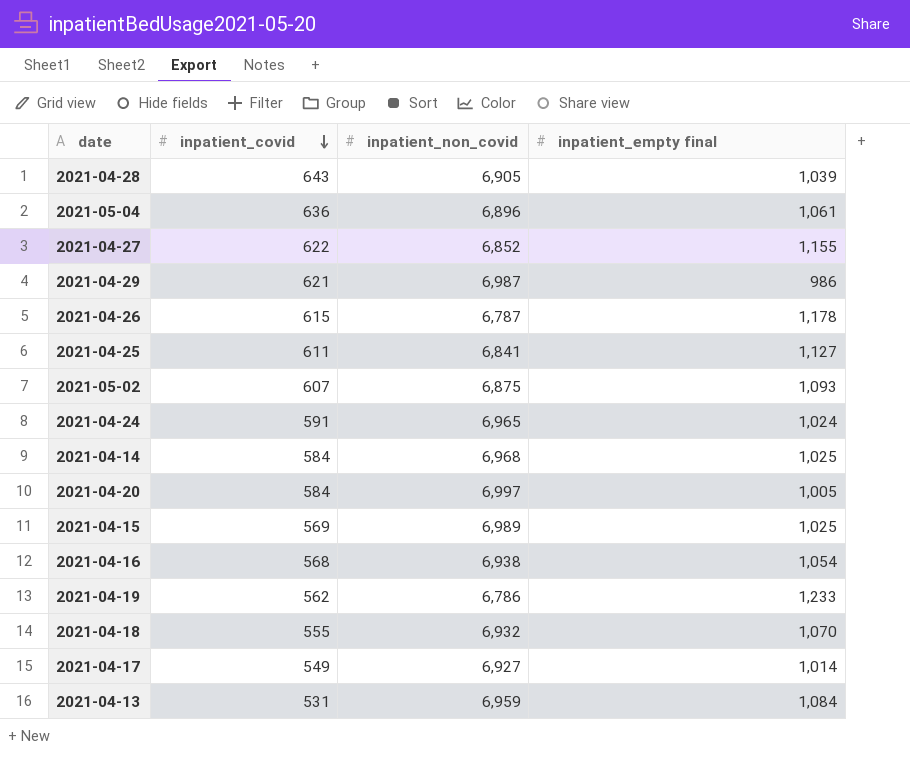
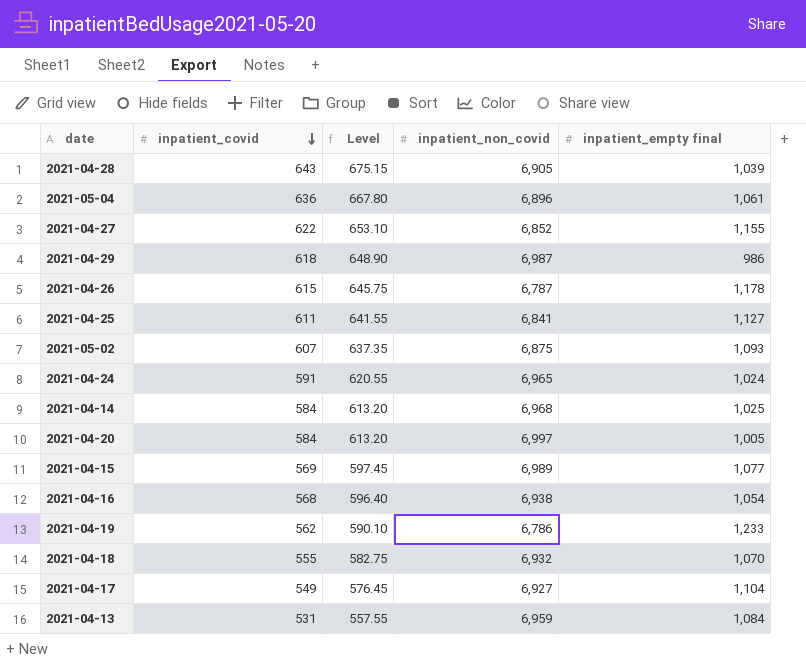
column Level | formula: none -> [inpatient_covid] * 1.05
2021-04-29 | inpatient_covid: 621 -> 618
2021-04-15 | inpatient_empty final: 1,025 -> 1,077
2021-04-17 | inpatient_empty final: 1,014 -> 1,104

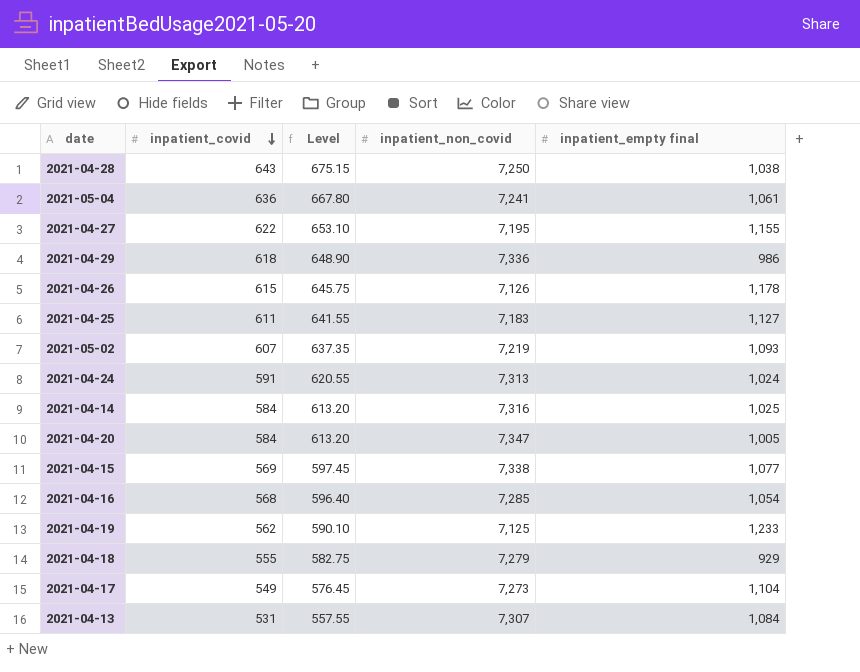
2021-04-28 | inpatient_non_covid: 6,905 -> 7,250
2021-04-28 | inpatient_empty final: 1,039 -> 1,038
2021-05-04 | inpatient_non_covid: 6,896 -> 7,241
2021-04-27 | inpatient_non_covid: 6,852 -> 7,195
2021-04-29 | inpatient_non_covid: 6,987 -> 7,336
2021-04-26 | inpatient_non_covid: 6,787 -> 7,126
2021-04-25 | inpatient_non_covid: 6,841 -> 7,183
2021-05-02 | inpatient_non_covid: 6,875 -> 7,219
2021-04-24 | inpatient_non_covid: 6,965 -> 7,313
2021-04-14 | inpatient_non_covid: 6,968 -> 7,316
2021-04-20 | inpatient_non_covid: 6,997 -> 7,347
2021-04-15 | inpatient_non_covid: 6,989 -> 7,338
2021-04-16 | inpatient_non_covid: 6,938 -> 7,285
2021-04-19 | inpatient_non_covid: 6,786 -> 7,125
2021-04-18 | inpatient_non_covid: 6,932 -> 7,279
2021-04-18 | inpatient_empty final: 1,070 -> 929
2021-04-17 | inpatient_non_covid: 6,927 -> 7,273
2021-04-13 | inpatient_non_covid: 6,959 -> 7,307

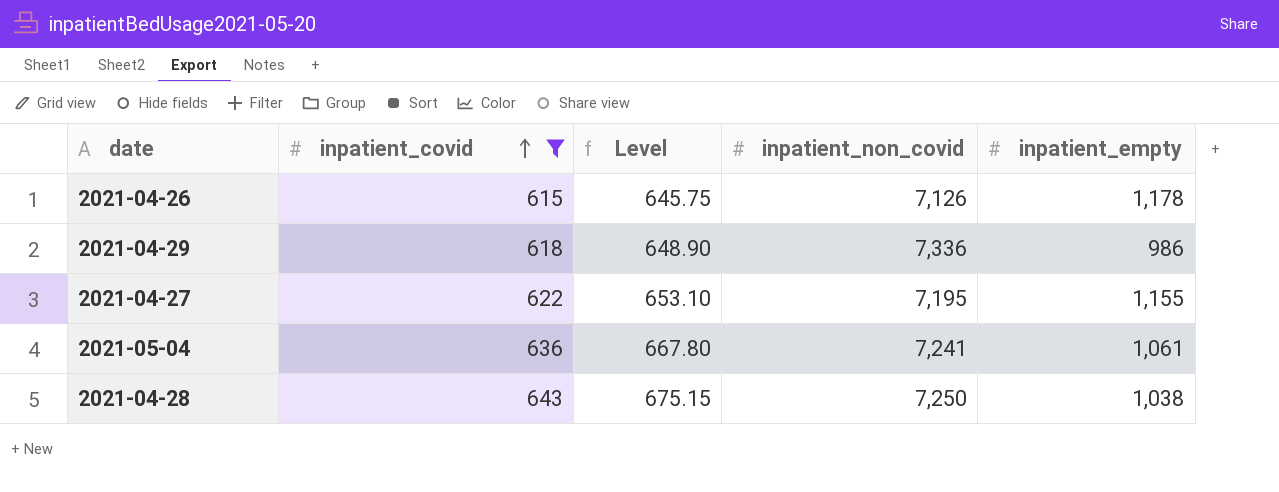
filter: none -> inpatient_covid >= 615
row order: inpatient_covid descending -> inpatient_covid ascending
column name: inpatient_empty final -> inpatient_empty

